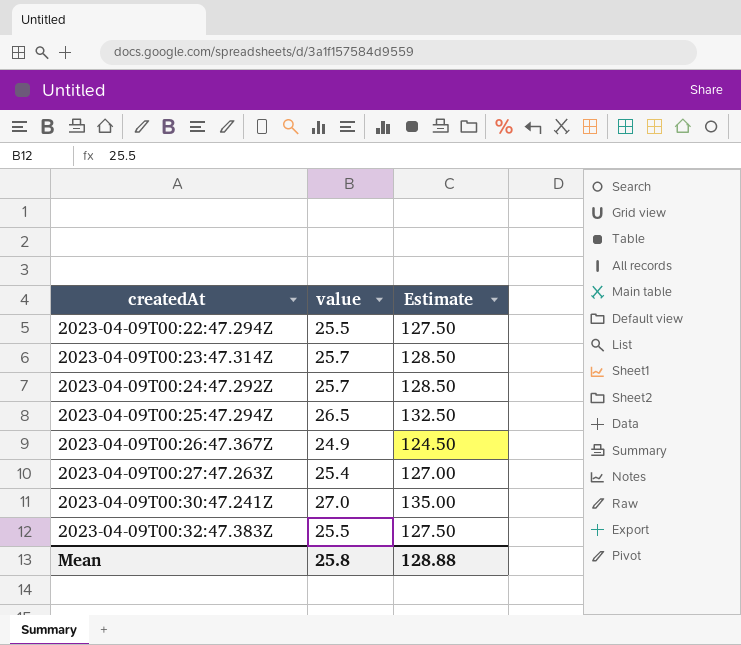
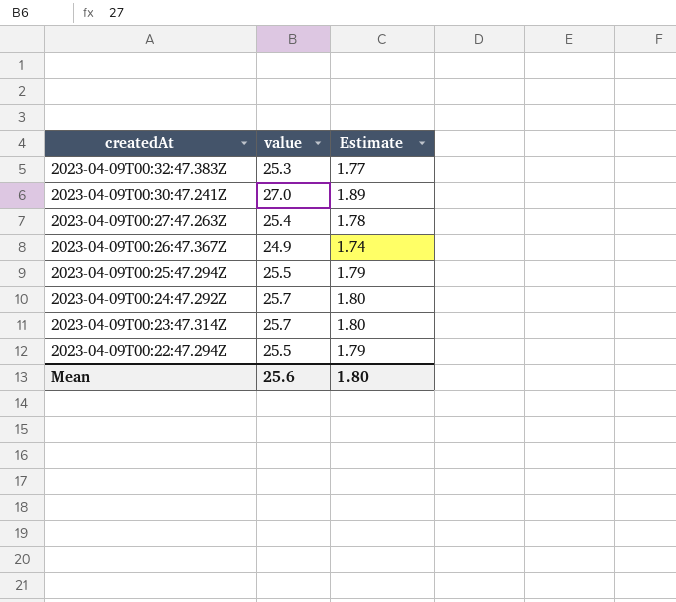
row order: createdAt ascending -> createdAt descending
column Estimate | formula: [value] * 5 -> [value] * 0.07
2023-04-09T00:32:47.383Z | value: 25.5 -> 25.3
2023-04-09T00:25:47.294Z | value: 26.5 -> 25.5
Mean | value: 25.8 -> 25.6
Mean | Estimate: 128.88 -> 1.80

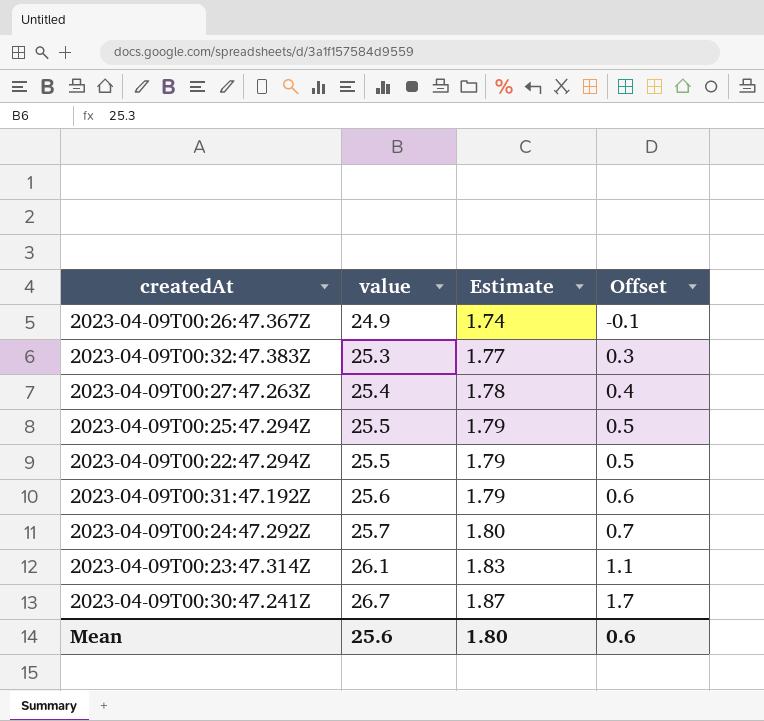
row order: createdAt descending -> value ascending
column Offset | formula: none -> [value] - 25
row 2023-04-09T00:31:47.192Z: none -> 25.6 | 1.79 | 0.6
2023-04-09T00:23:47.314Z | value: 25.7 -> 26.1
2023-04-09T00:23:47.314Z | Estimate: 1.80 -> 1.83
2023-04-09T00:30:47.241Z | value: 27.0 -> 26.7
2023-04-09T00:30:47.241Z | Estimate: 1.89 -> 1.87

